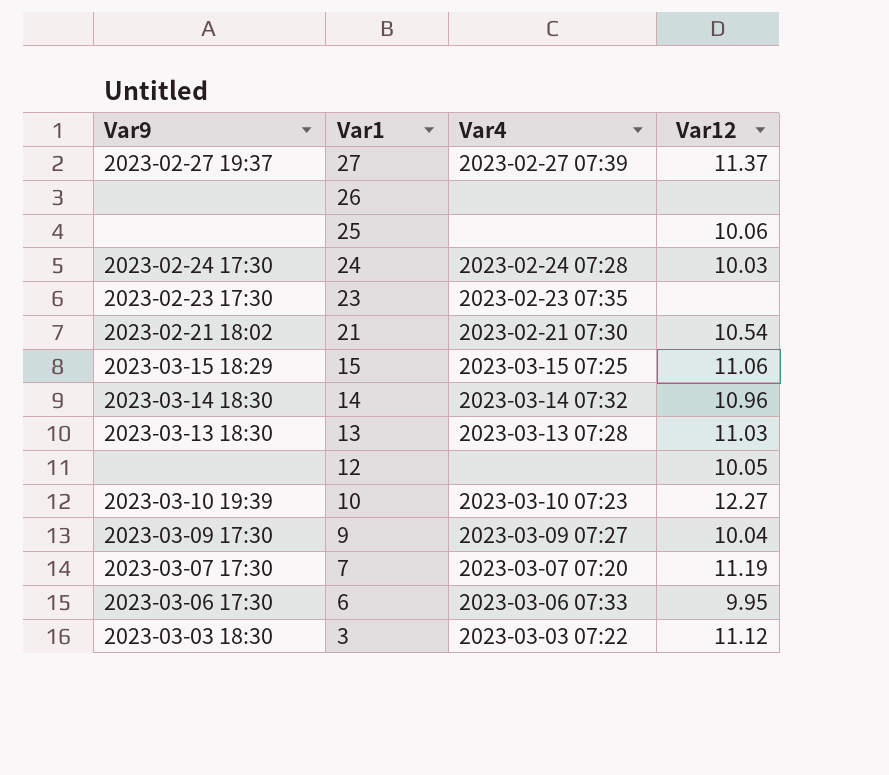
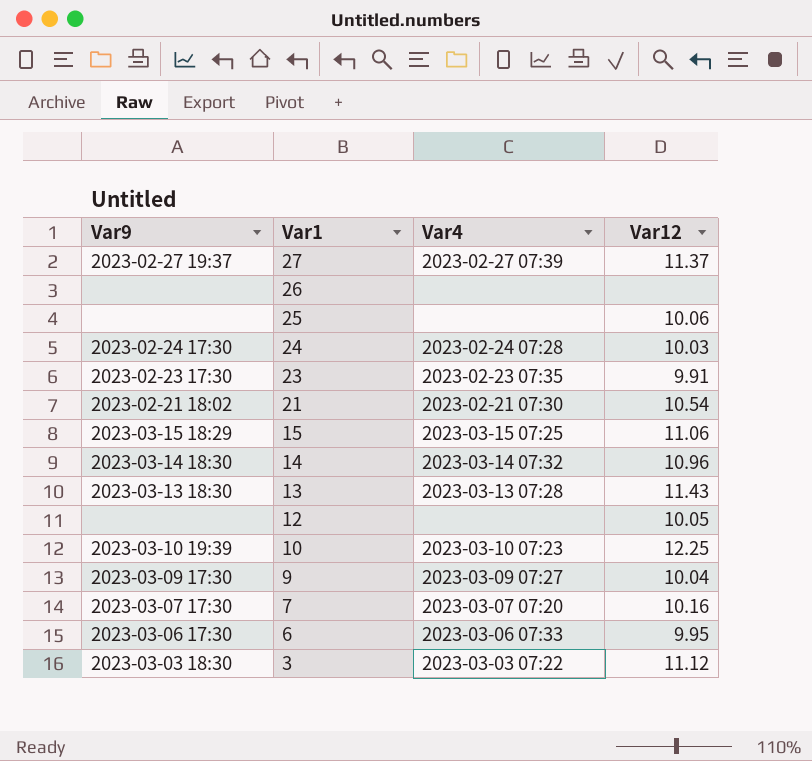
23 | Var12: none -> 9.91
13 | Var12: 11.03 -> 11.43
10 | Var12: 12.27 -> 12.25
7 | Var12: 11.19 -> 10.16

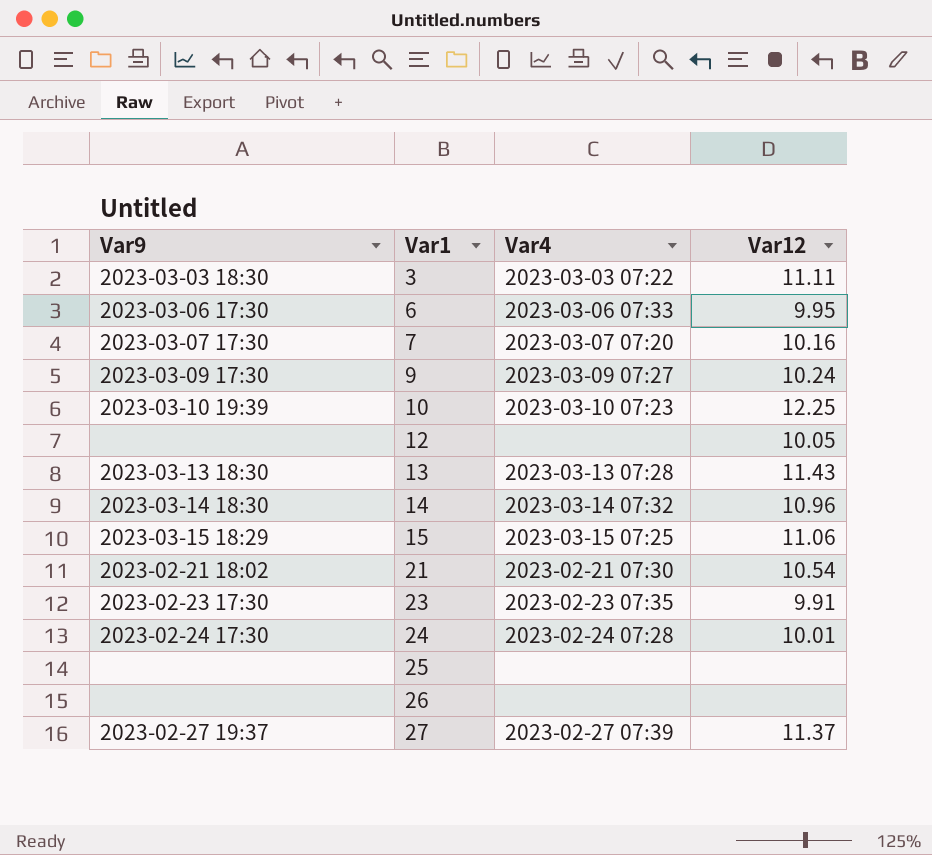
row order: Var1 descending -> Var1 ascending
3 | Var12: 11.12 -> 11.11
9 | Var12: 10.04 -> 10.24
24 | Var12: 10.03 -> 10.01
25 | Var12: 10.06 -> none

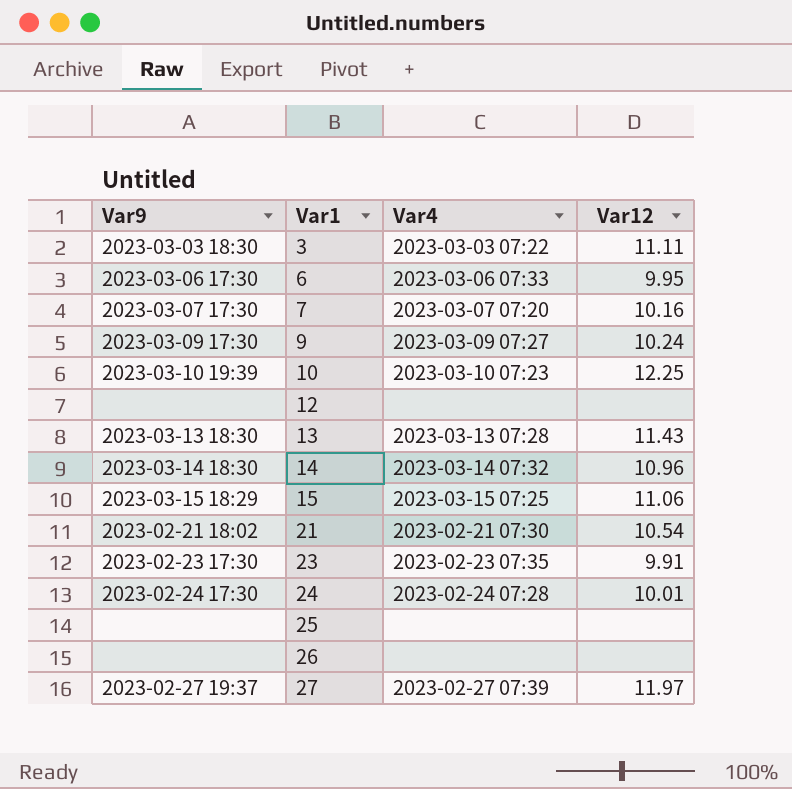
12 | Var12: 10.05 -> none
27 | Var12: 11.37 -> 11.97

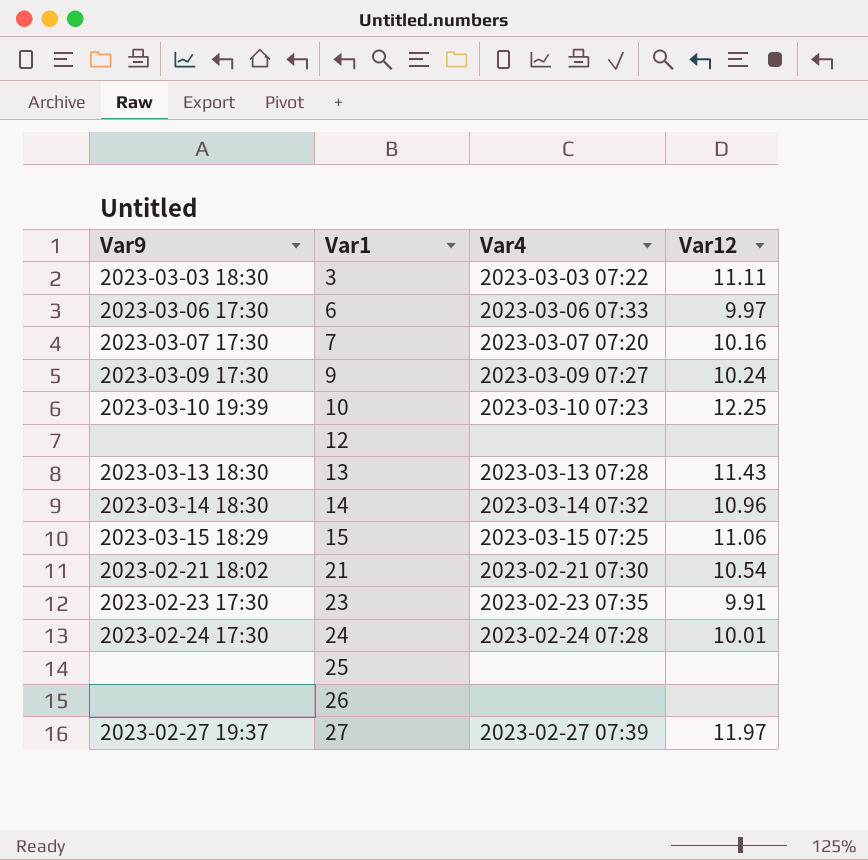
6 | Var12: 9.95 -> 9.97

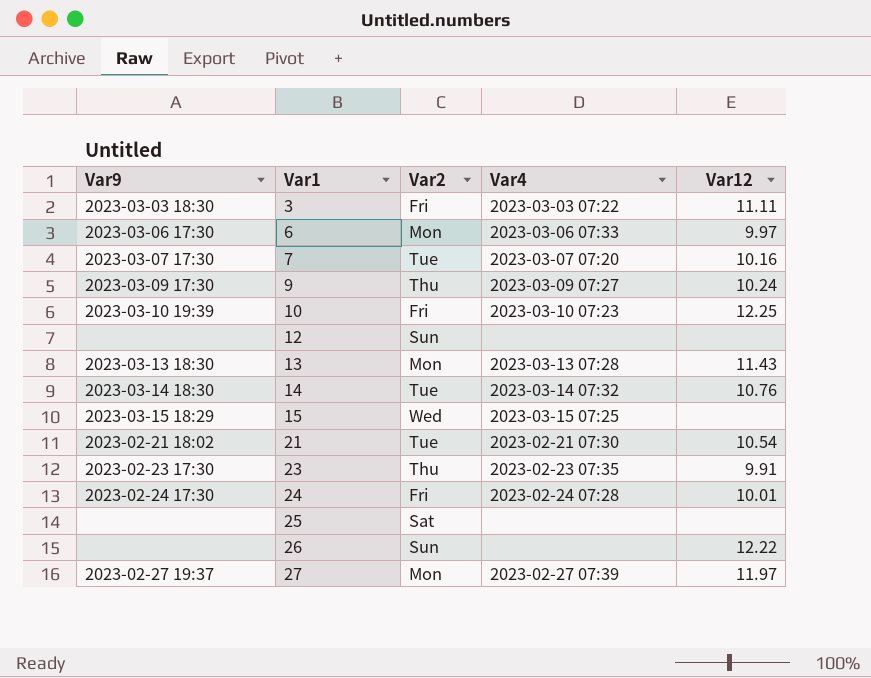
column Var2 | position: none -> 3
14 | Var12: 10.96 -> 10.76
15 | Var12: 11.06 -> none
26 | Var12: none -> 12.22

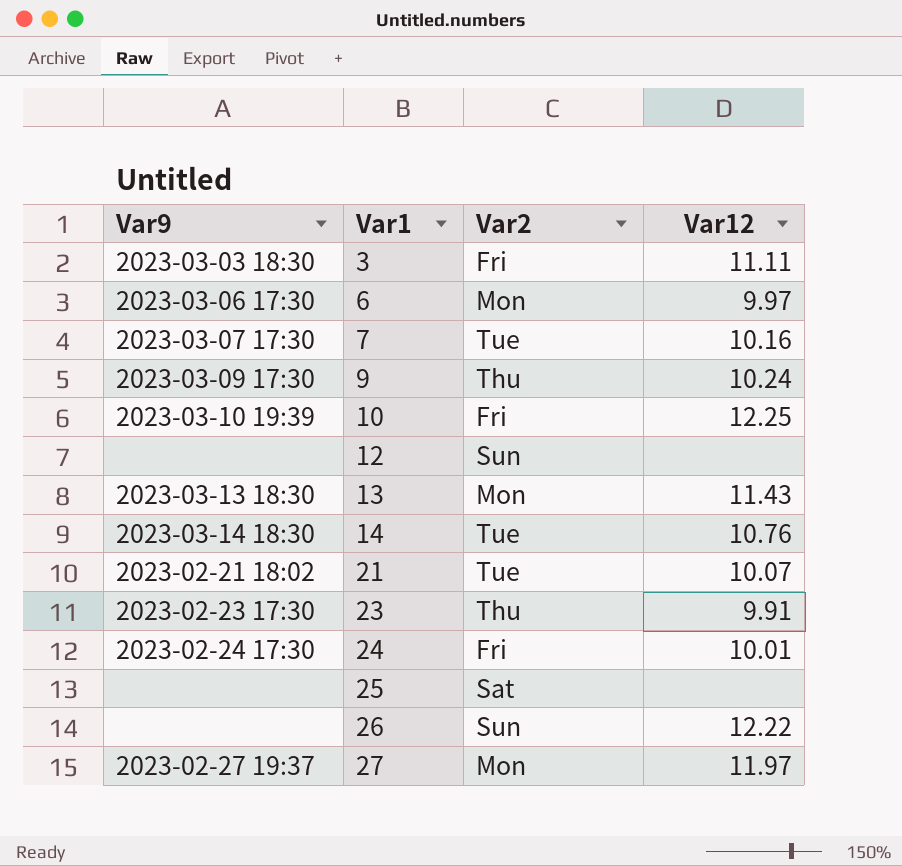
column Var4 | position: 4 -> none
row 15: 2023-03-15 18:29 | Wed | 2023-03-15 07:25 | none -> none
21 | Var12: 10.54 -> 10.07

